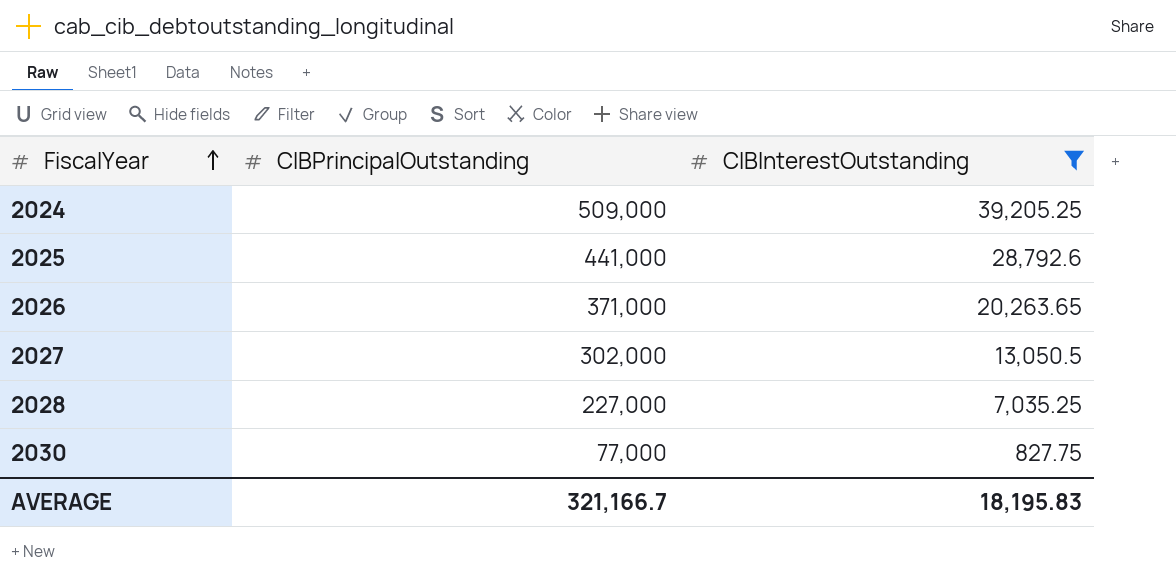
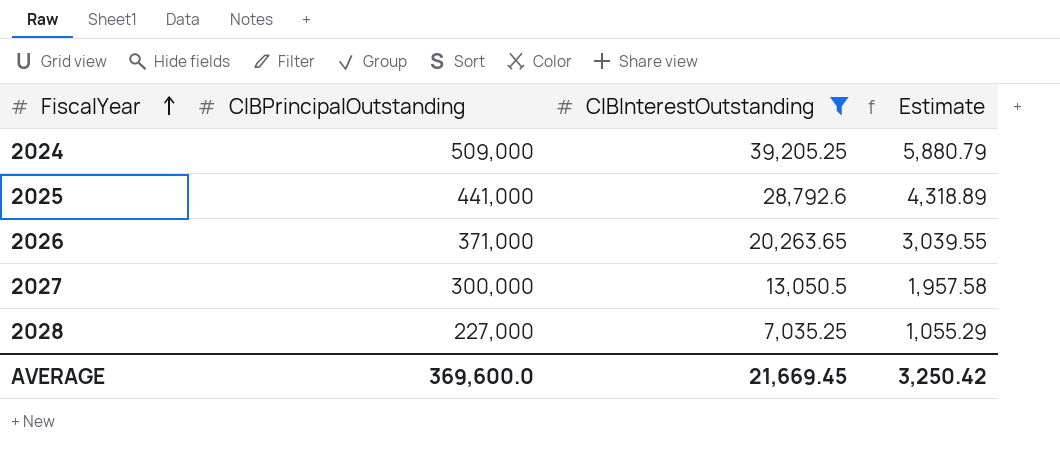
column Estimate | formula: none -> [CIBInterestOutstanding] * 0.15
row 2030: 77,000 | 827.75 -> none
2027 | CIBPrincipalOutstanding: 302,000 -> 300,000
AVERAGE | CIBPrincipalOutstanding: 321,166.7 -> 369,600.0
AVERAGE | CIBInterestOutstanding: 18,195.83 -> 21,669.45

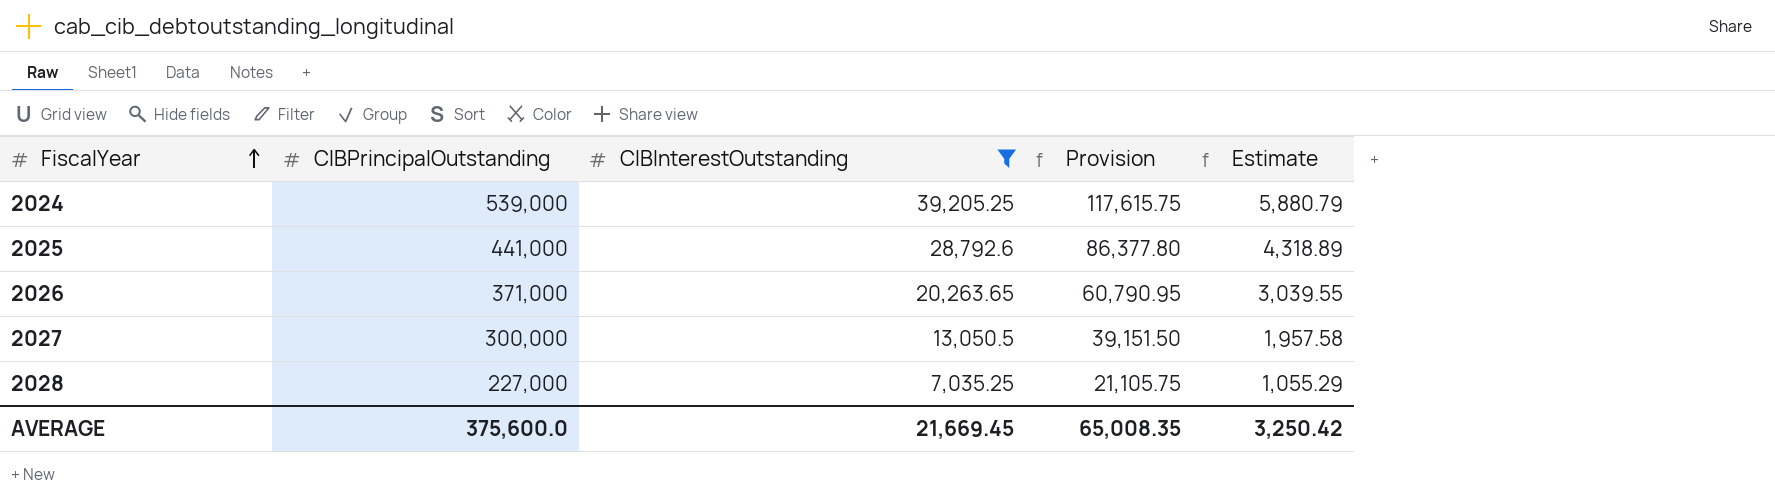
column Provision | formula: none -> [CIBInterestOutstanding] * 3
2024 | CIBPrincipalOutstanding: 509,000 -> 539,000
AVERAGE | CIBPrincipalOutstanding: 369,600.0 -> 375,600.0

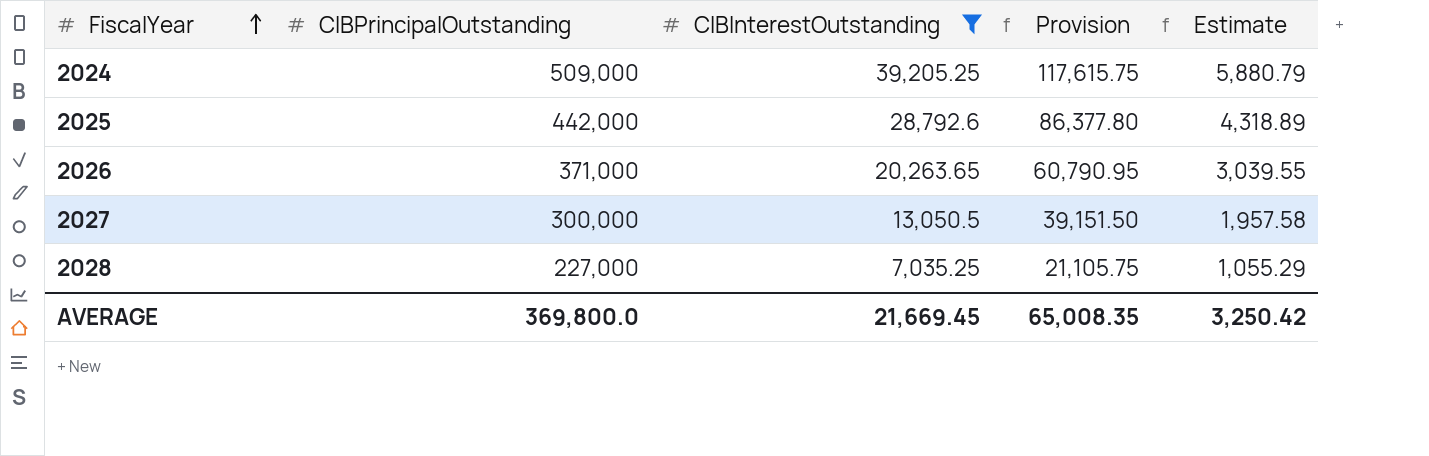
2024 | CIBPrincipalOutstanding: 539,000 -> 509,000
2025 | CIBPrincipalOutstanding: 441,000 -> 442,000
AVERAGE | CIBPrincipalOutstanding: 375,600.0 -> 369,800.0

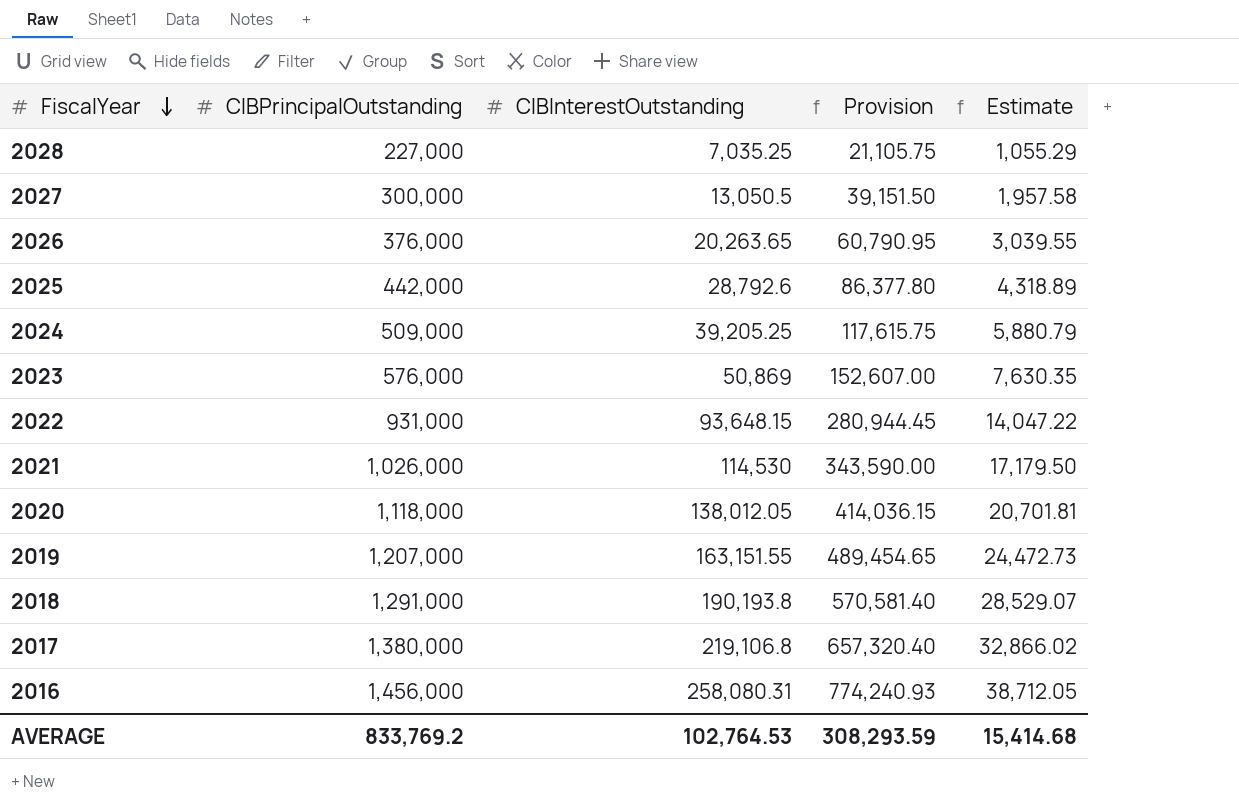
filter: CIBInterestOutstanding <= 39,205.25 -> none
row order: FiscalYear ascending -> FiscalYear descending
2026 | CIBPrincipalOutstanding: 371,000 -> 376,000
AVERAGE | CIBPrincipalOutstanding: 369,800.0 -> 833,769.2
AVERAGE | CIBInterestOutstanding: 21,669.45 -> 102,764.53
AVERAGE | Provision: 65,008.35 -> 308,293.59
AVERAGE | Estimate: 3,250.42 -> 15,414.68

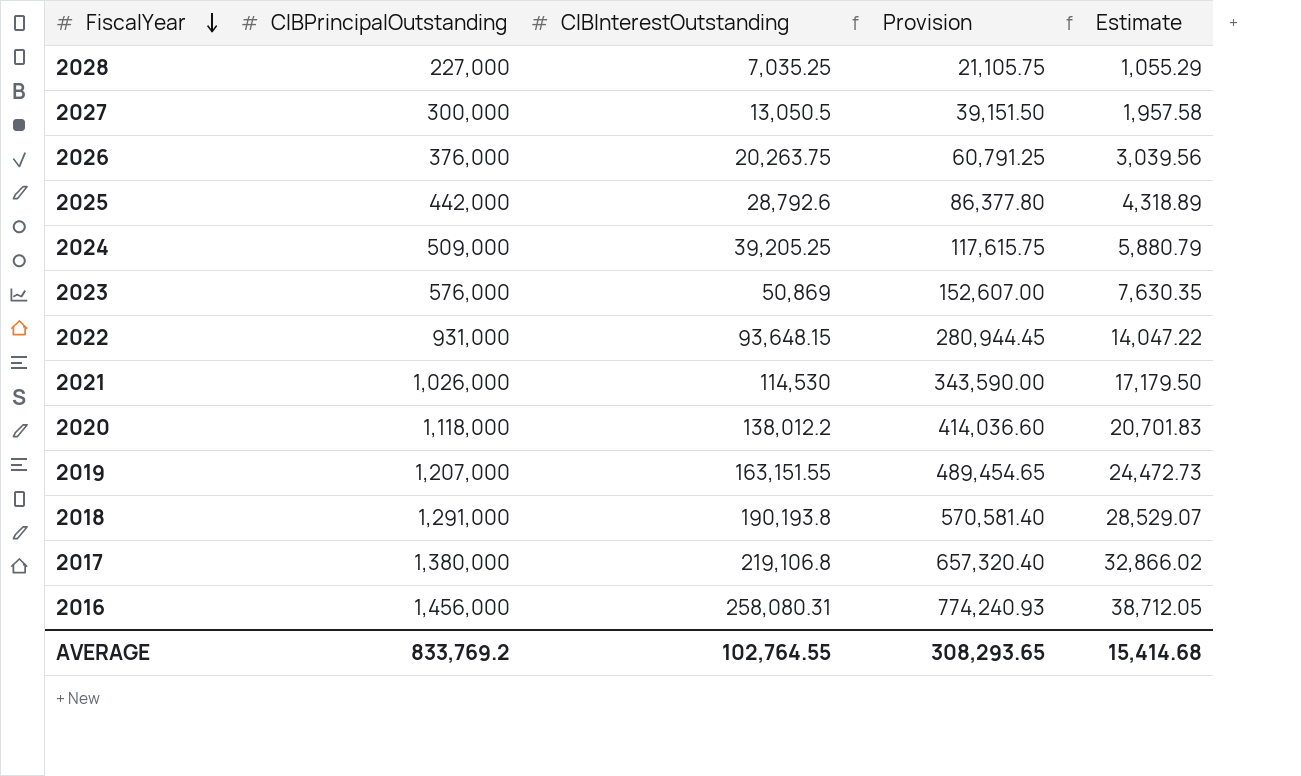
2026 | CIBInterestOutstanding: 20,263.65 -> 20,263.75
2026 | Provision: 60,790.95 -> 60,791.25
2026 | Estimate: 3,039.55 -> 3,039.56
2020 | CIBInterestOutstanding: 138,012.05 -> 138,012.2
2020 | Provision: 414,036.15 -> 414,036.60
2020 | Estimate: 20,701.81 -> 20,701.83
AVERAGE | CIBInterestOutstanding: 102,764.53 -> 102,764.55
AVERAGE | Provision: 308,293.59 -> 308,293.65

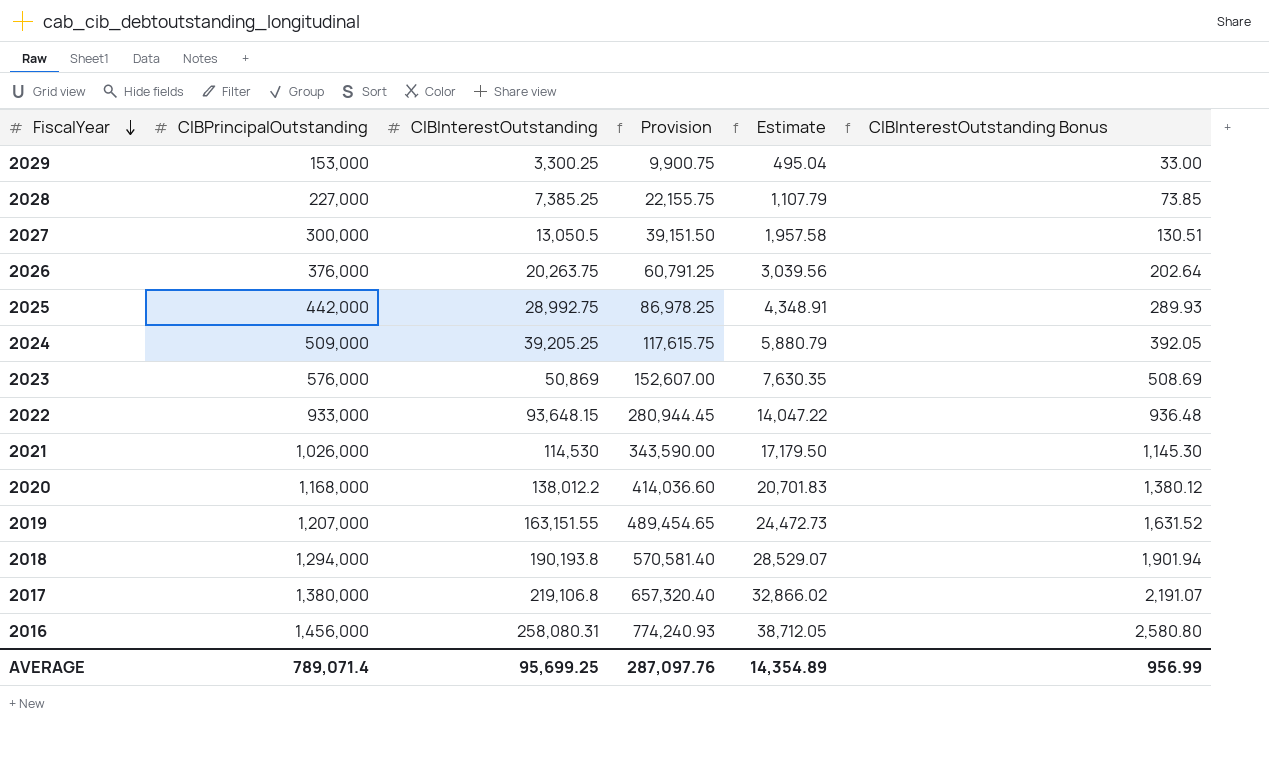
column CIBInterestOutstanding Bonus | formula: none -> [CIBInterestOutstanding] * 0.01
row 2029: none -> 153,000 | 3,300.25 | 9,900.75 | 495.04 | 33.00
2028 | CIBInterestOutstanding: 7,035.25 -> 7,385.25
2028 | Provision: 21,105.75 -> 22,155.75
2028 | Estimate: 1,055.29 -> 1,107.79
2025 | CIBInterestOutstanding: 28,792.6 -> 28,992.75
2025 | Provision: 86,377.80 -> 86,978.25
2025 | Estimate: 4,318.89 -> 4,348.91
2022 | CIBPrincipalOutstanding: 931,000 -> 933,000
2020 | CIBPrincipalOutstanding: 1,118,000 -> 1,168,000
2018 | CIBPrincipalOutstanding: 1,291,000 -> 1,294,000
AVERAGE | CIBPrincipalOutstanding: 833,769.2 -> 789,071.4
AVERAGE | CIBInterestOutstanding: 102,764.55 -> 95,699.25
AVERAGE | Provision: 308,293.65 -> 287,097.76
AVERAGE | Estimate: 15,414.68 -> 14,354.89

